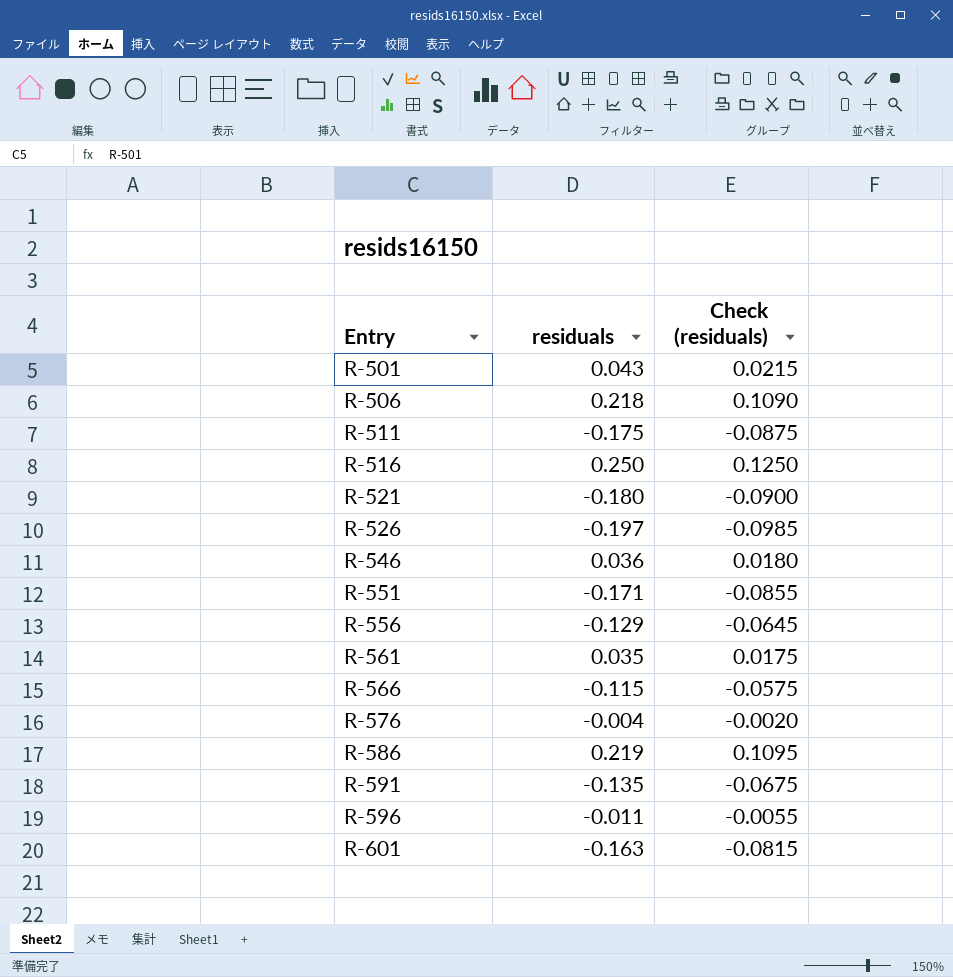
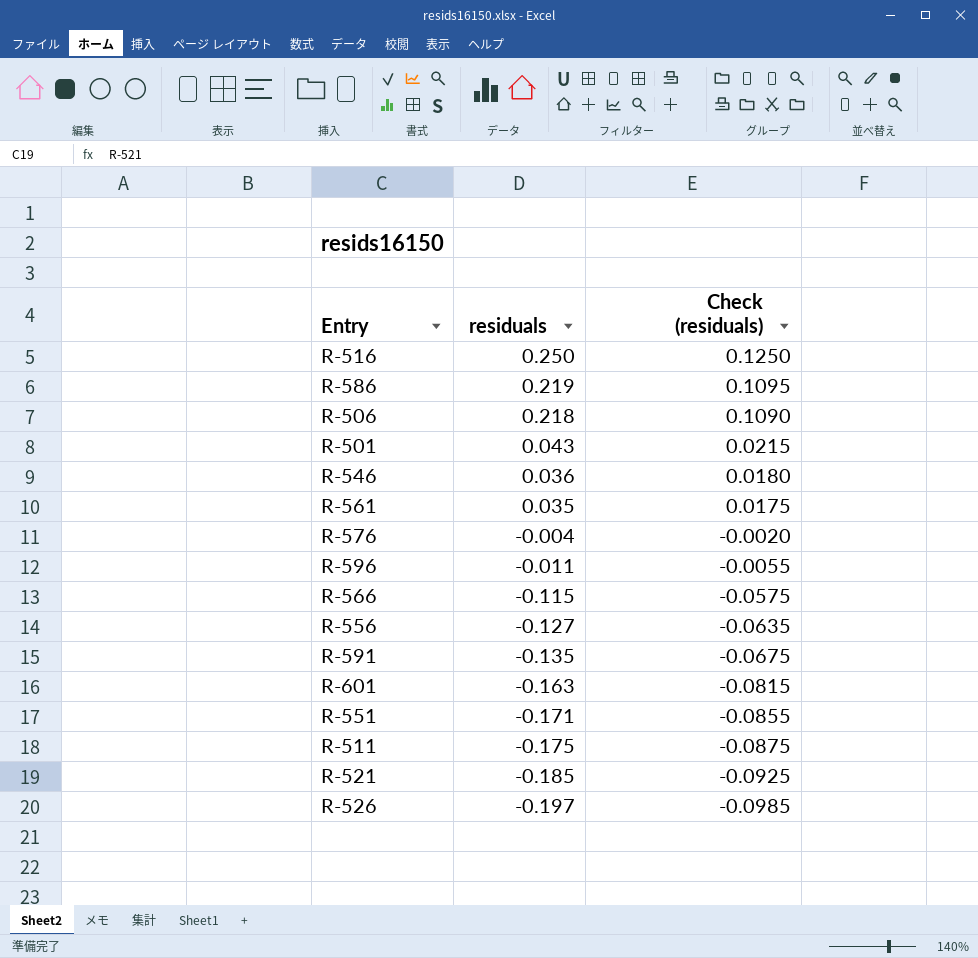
row order: Entry ascending -> residuals descending
R-556 | residuals: -0.129 -> -0.127
R-556 | Check (residuals): -0.0645 -> -0.0635
R-521 | residuals: -0.180 -> -0.185
R-521 | Check (residuals): -0.0900 -> -0.0925

